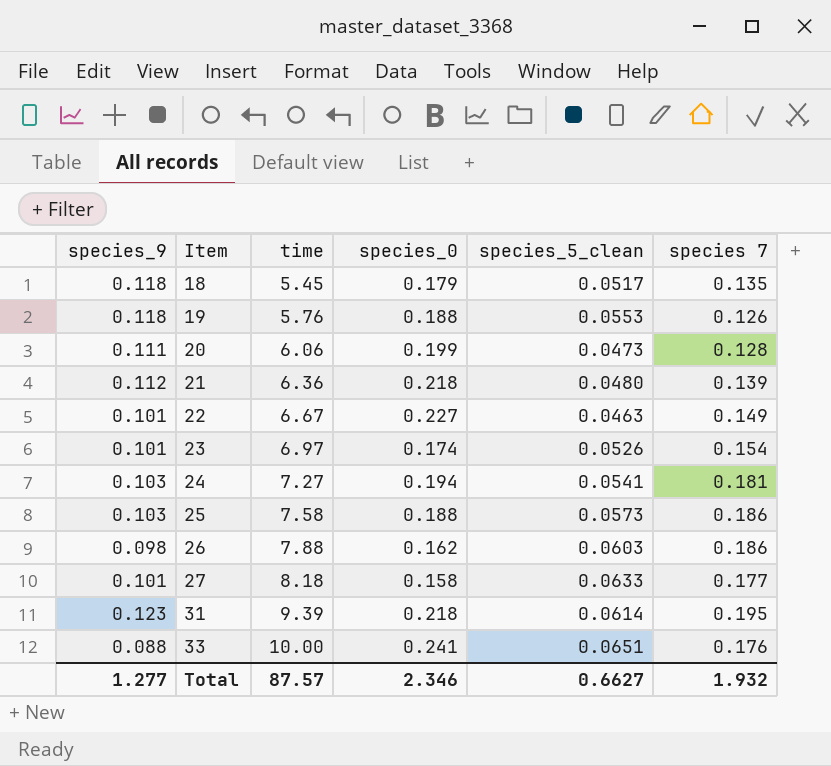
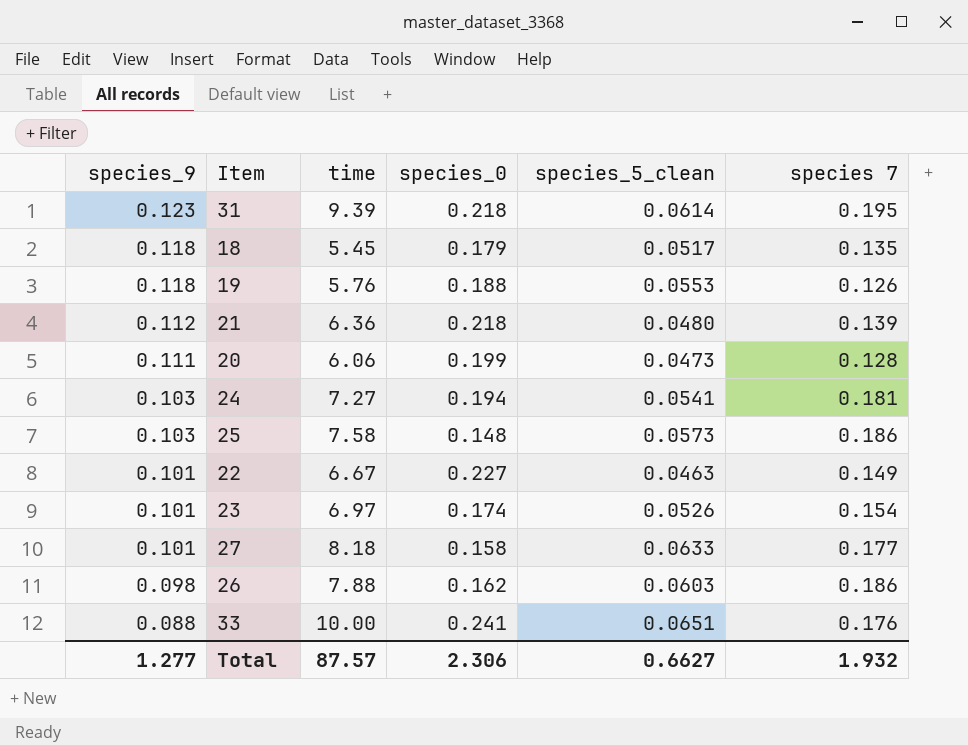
row order: Item ascending -> species_9 descending
25 | species_0: 0.188 -> 0.148
Total | species_0: 2.346 -> 2.306

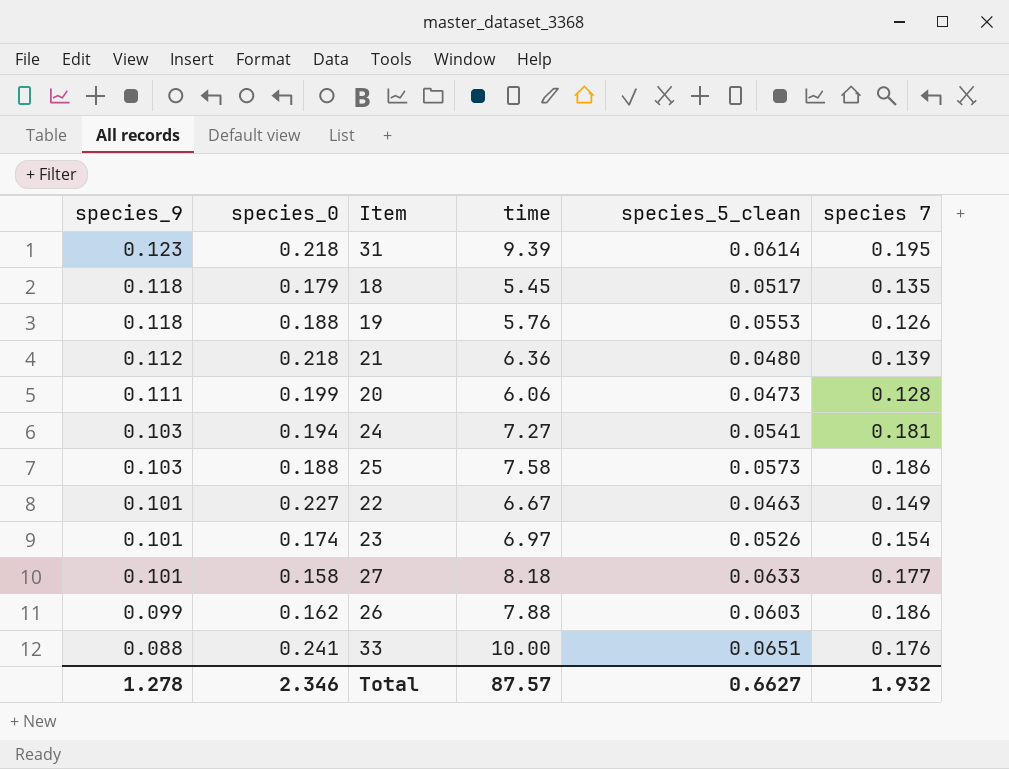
column species_0 | position: 4 -> 2
25 | species_0: 0.148 -> 0.188
26 | species_9: 0.098 -> 0.099
Total | species_9: 1.277 -> 1.278
Total | species_0: 2.306 -> 2.346

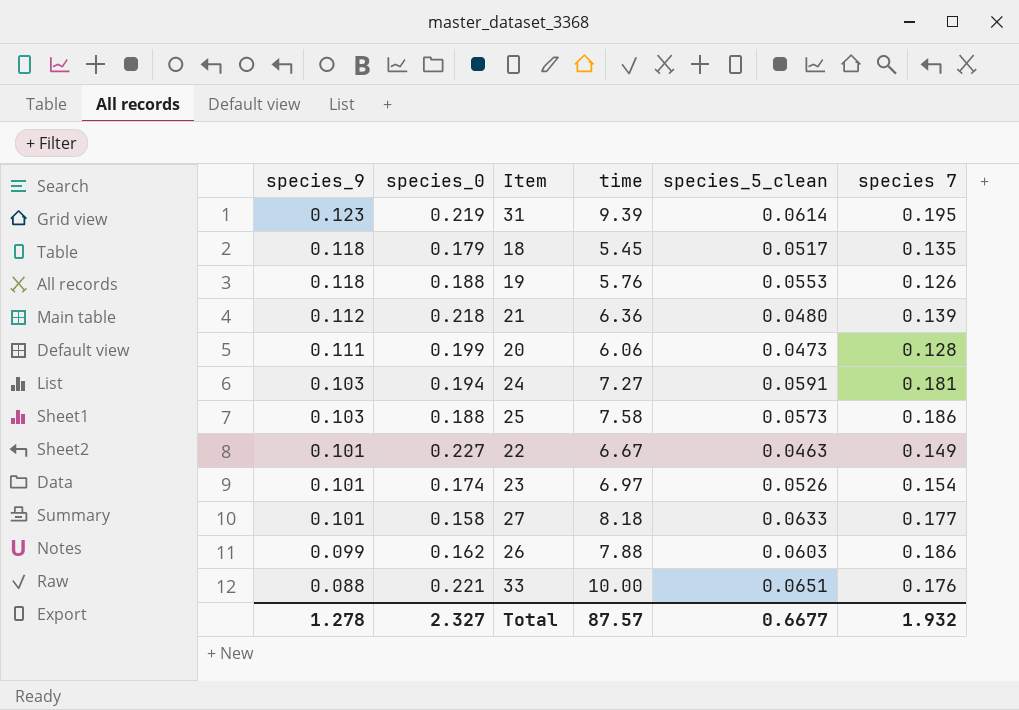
31 | species_0: 0.218 -> 0.219
24 | species_5_clean: 0.0541 -> 0.0591
33 | species_0: 0.241 -> 0.221
Total | species_0: 2.346 -> 2.327
Total | species_5_clean: 0.6627 -> 0.6677

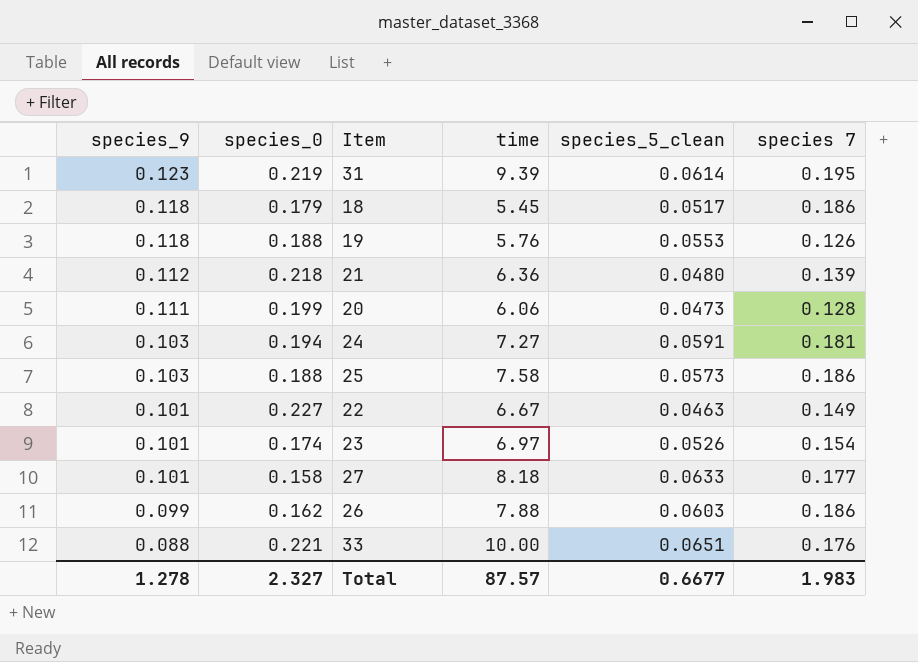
18 | species 7: 0.135 -> 0.186
Total | species 7: 1.932 -> 1.983

